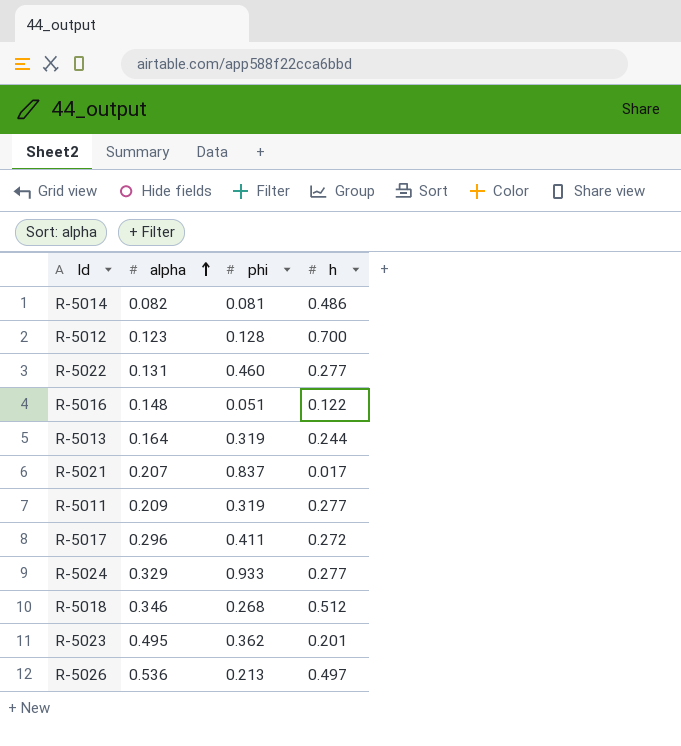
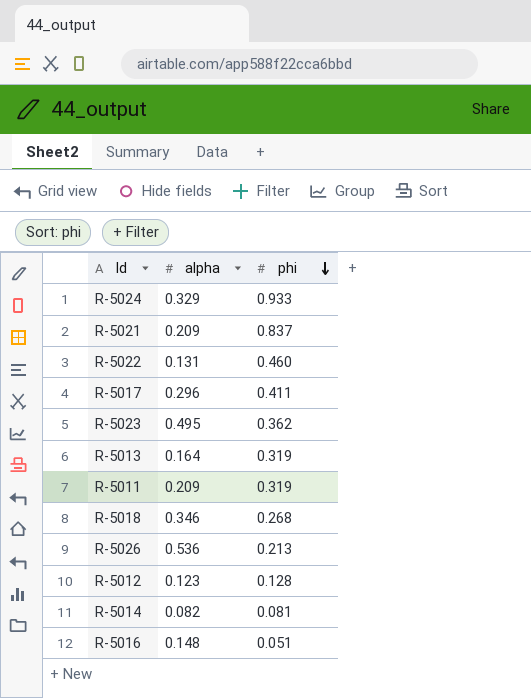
row order: alpha ascending -> phi descending
column h | position: 4 -> none
R-5021 | alpha: 0.207 -> 0.209

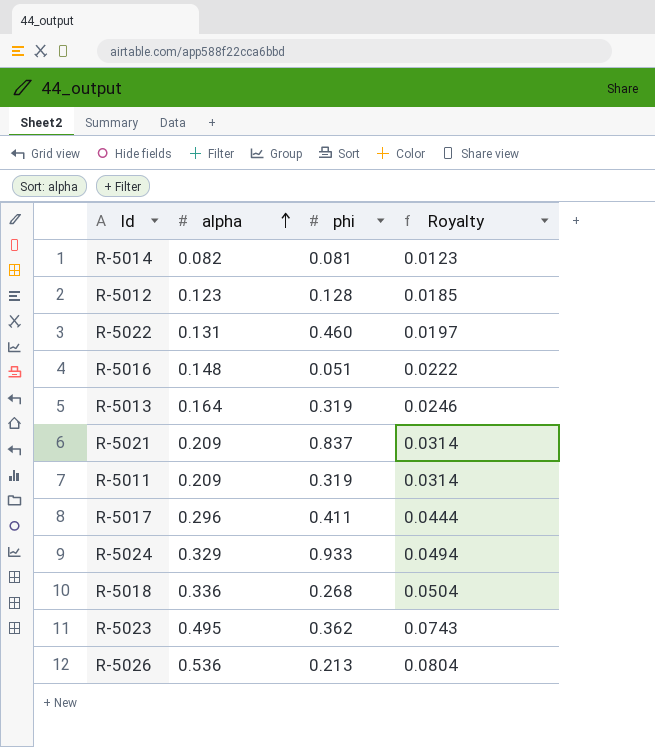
row order: phi descending -> alpha ascending
column Royalty | formula: none -> [alpha] * 0.15
R-5018 | alpha: 0.346 -> 0.336

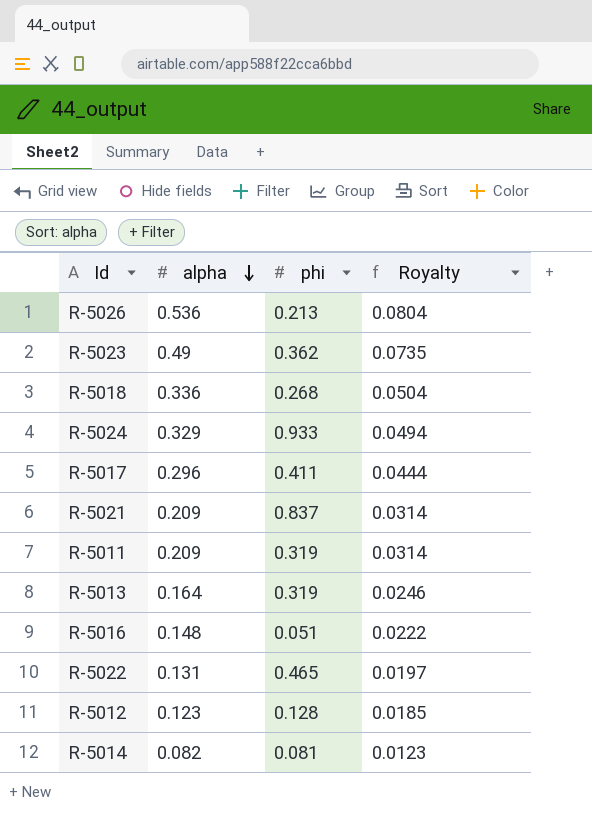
row order: alpha ascending -> alpha descending
R-5023 | alpha: 0.495 -> 0.49
R-5023 | Royalty: 0.0743 -> 0.0735
R-5022 | phi: 0.460 -> 0.465

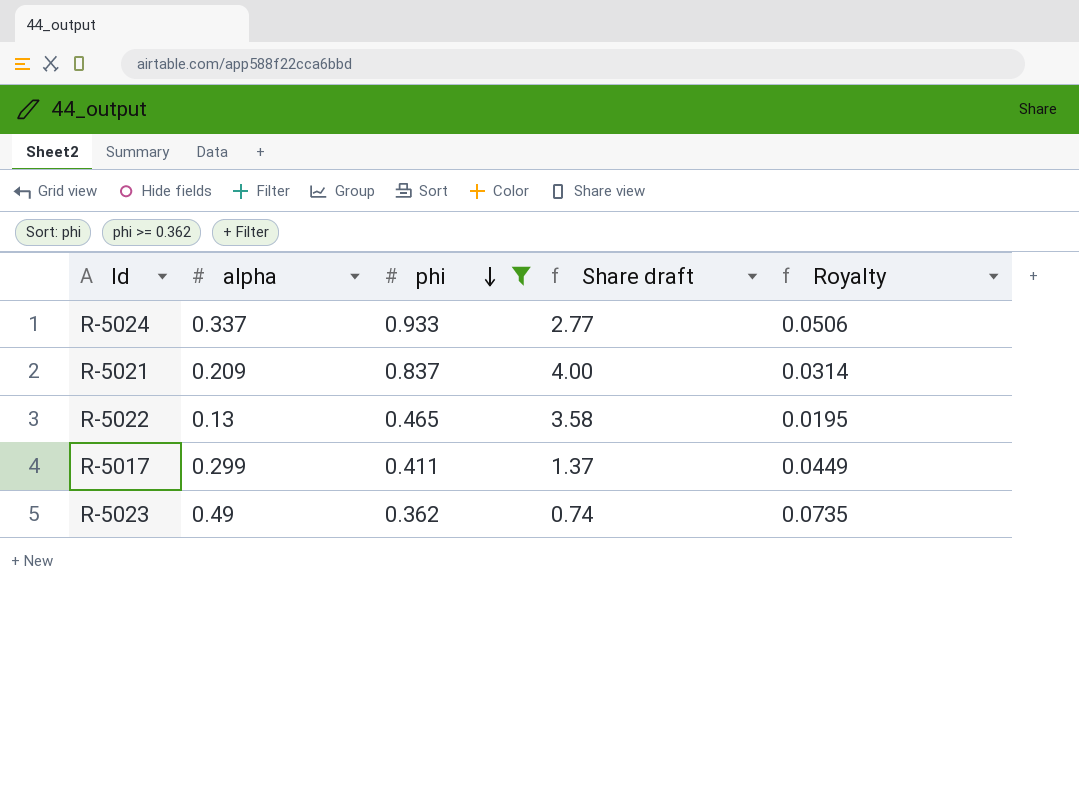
filter: none -> phi >= 0.362
row order: alpha descending -> phi descending
column Share draft | formula: none -> [phi] / [alpha]
R-5024 | alpha: 0.329 -> 0.337
R-5024 | Royalty: 0.0494 -> 0.0506
R-5022 | alpha: 0.131 -> 0.13
R-5022 | Royalty: 0.0197 -> 0.0195
R-5017 | alpha: 0.296 -> 0.299
R-5017 | Royalty: 0.0444 -> 0.0449

